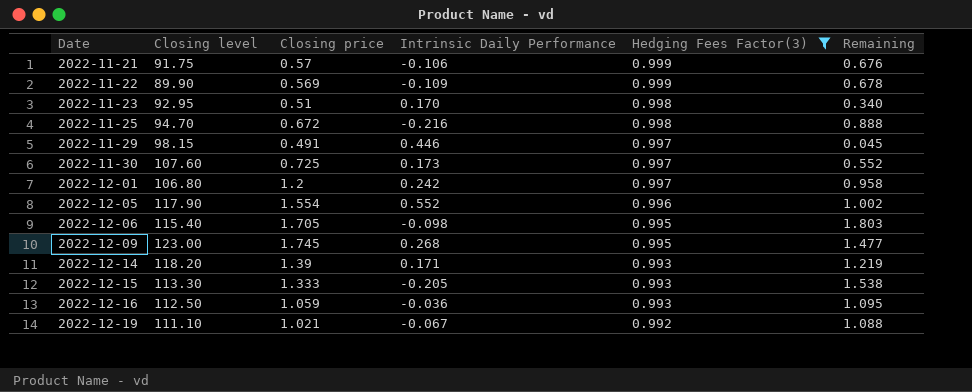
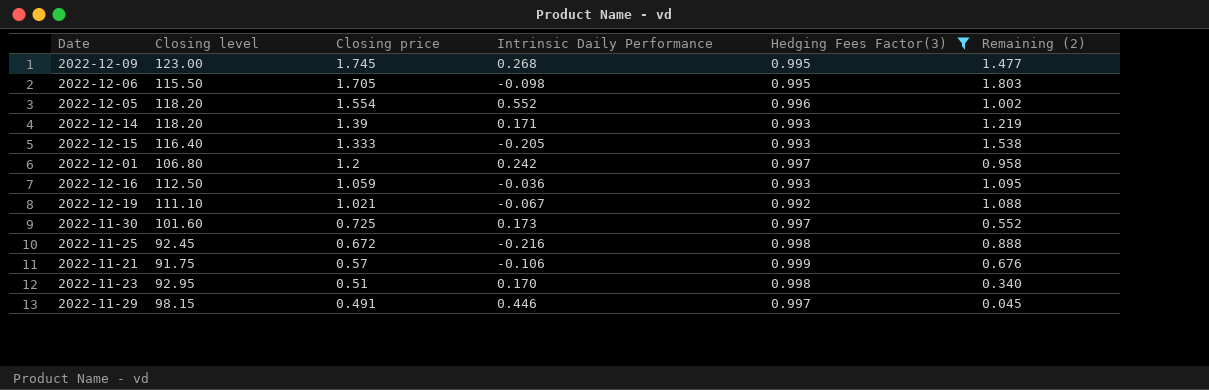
row order: Date ascending -> Closing price descending
column name: Remaining -> Remaining (2)
row 2022-11-22: 89.90 | 0.569 | -0.109 | 0.999 | 0.678 -> none
2022-12-06 | Closing level: 115.40 -> 115.50
2022-12-05 | Closing level: 117.90 -> 118.20
2022-12-15 | Closing level: 113.30 -> 116.40
2022-11-30 | Closing level: 107.60 -> 101.60
2022-11-25 | Closing level: 94.70 -> 92.45

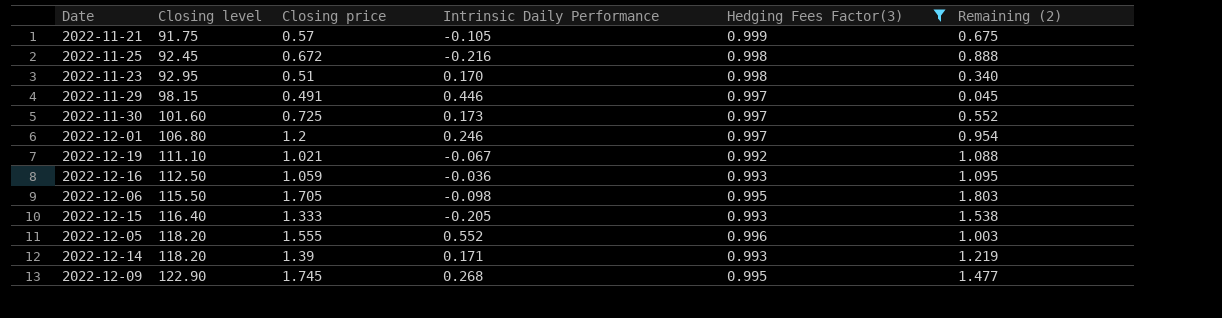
row order: Closing price descending -> Closing level ascending
2022-11-21 | Intrinsic Daily Performance: -0.106 -> -0.105
2022-11-21 | Remaining (2): 0.676 -> 0.675
2022-12-01 | Intrinsic Daily Performance: 0.242 -> 0.246
2022-12-01 | Remaining (2): 0.958 -> 0.954
2022-12-05 | Closing price: 1.554 -> 1.555
2022-12-05 | Remaining (2): 1.002 -> 1.003
2022-12-09 | Closing level: 123.00 -> 122.90

